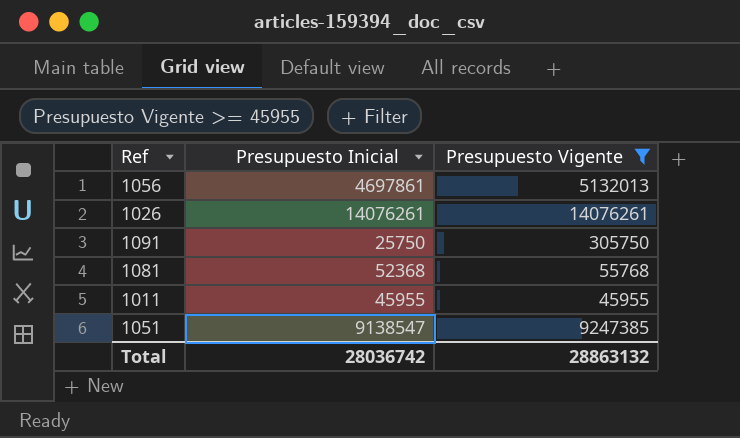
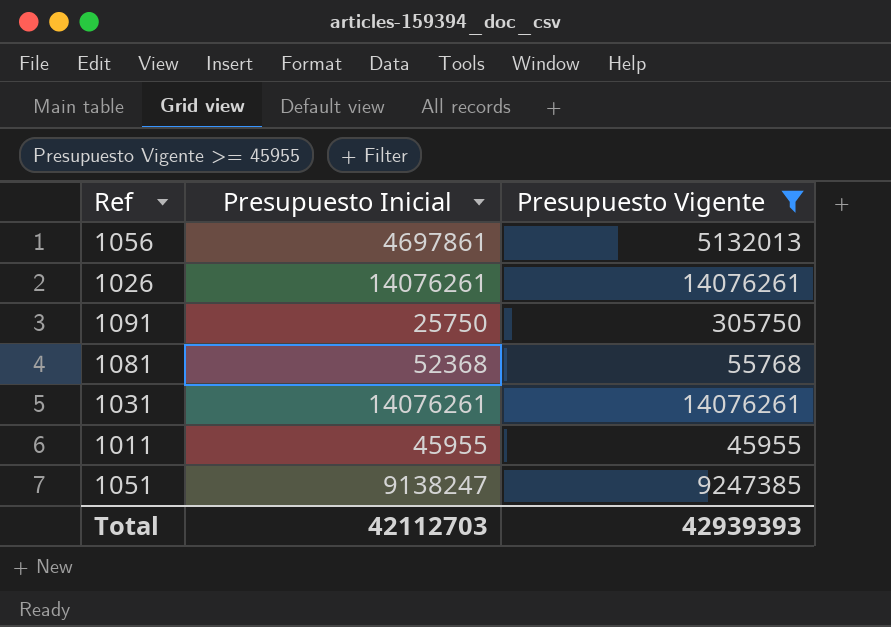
row 1031: none -> 14076261 | 14076261
1051 | Presupuesto Inicial: 9138547 -> 9138247
Total | Presupuesto Inicial: 28036742 -> 42112703
Total | Presupuesto Vigente: 28863132 -> 42939393

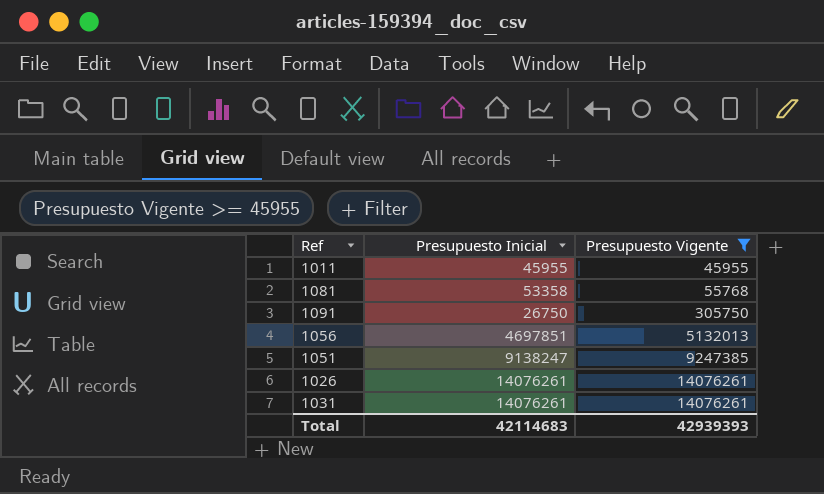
row order: none -> Presupuesto Vigente ascending
1081 | Presupuesto Inicial: 52368 -> 53358
1091 | Presupuesto Inicial: 25750 -> 26750
1056 | Presupuesto Inicial: 4697861 -> 4697851
Total | Presupuesto Inicial: 42112703 -> 42114683

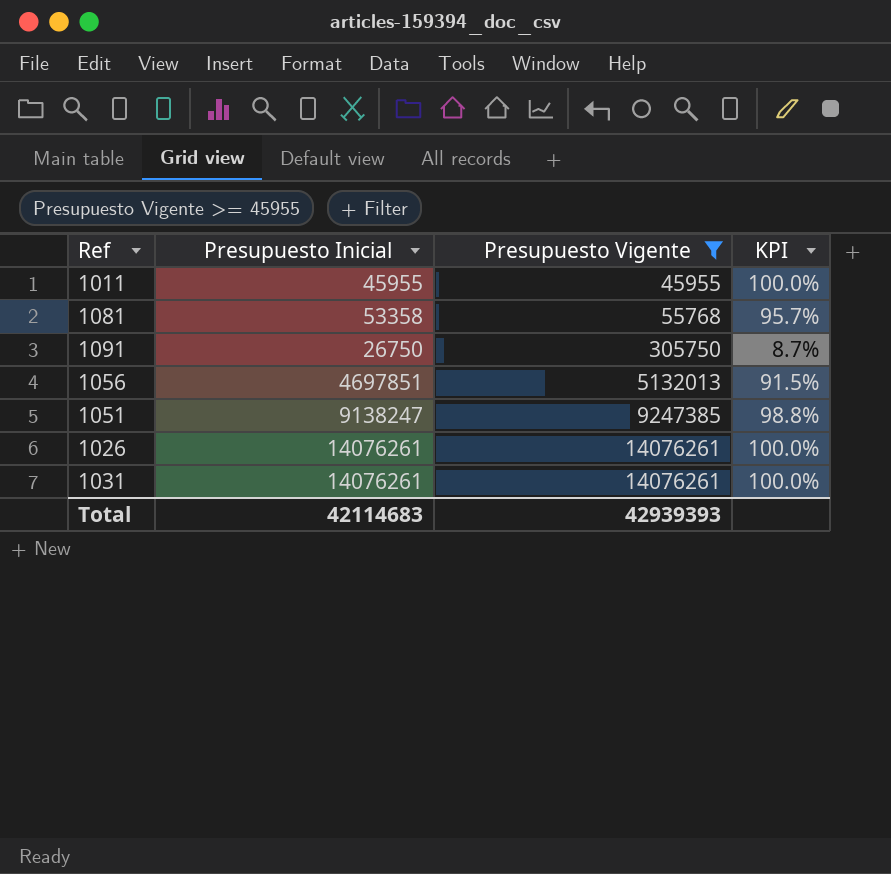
column KPI | formula: none -> [Presupuesto Inicial] / [Presupuesto Vigente]

